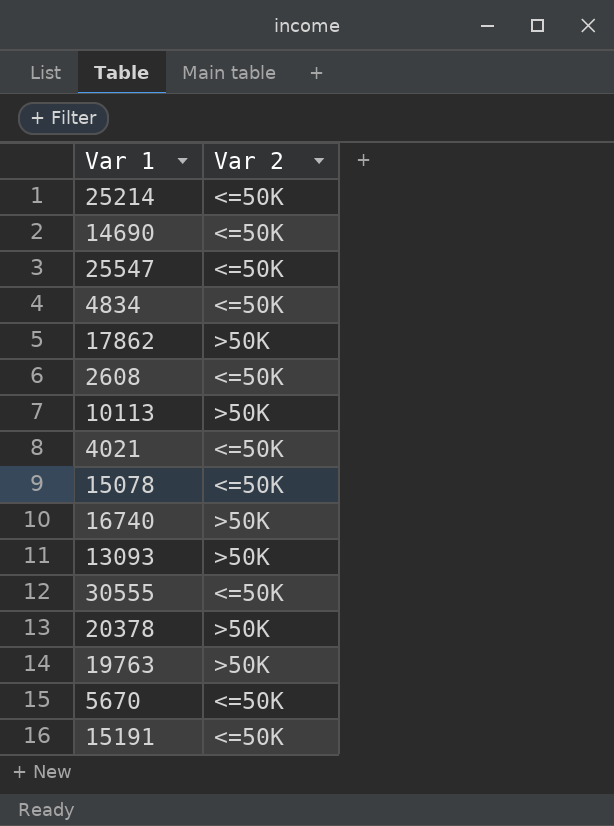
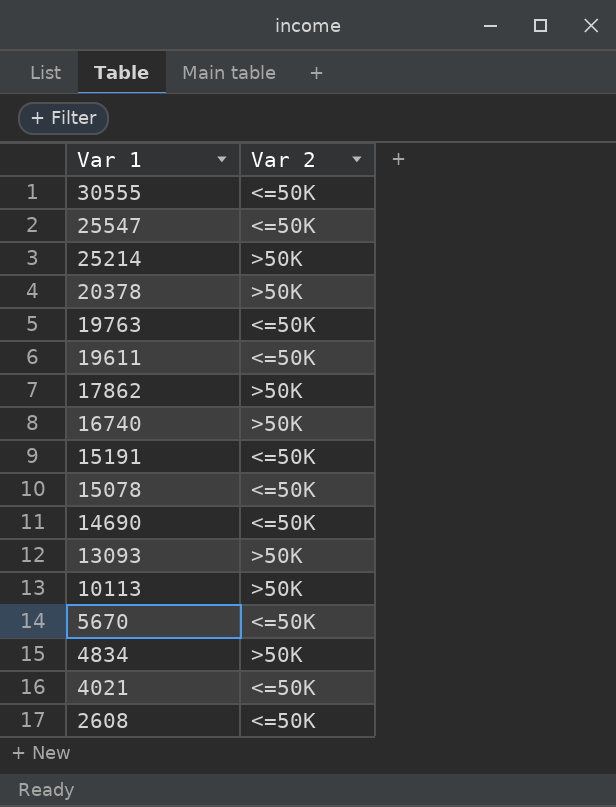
row order: none -> Var 1 descending
25214 | Var 2: <=50K -> >50K
19763 | Var 2: >50K -> <=50K
row 19611: none -> <=50K
4834 | Var 2: <=50K -> >50K

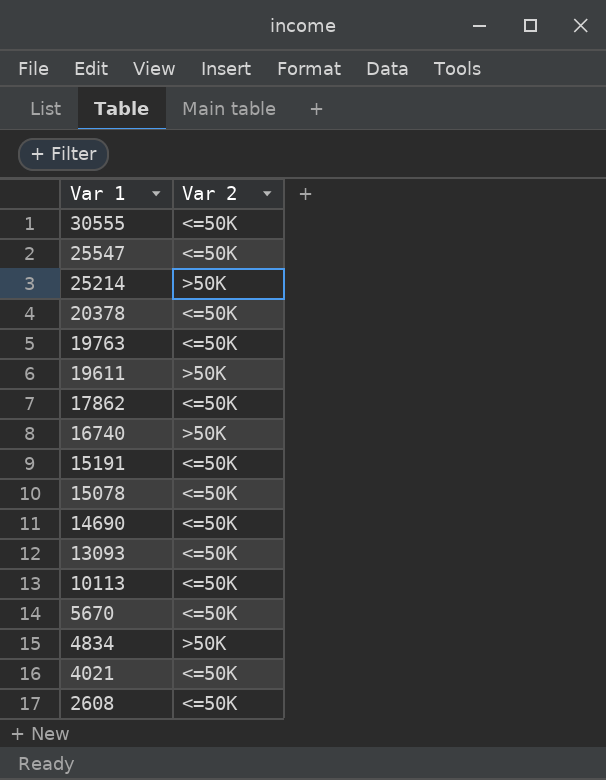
20378 | Var 2: >50K -> <=50K
19611 | Var 2: <=50K -> >50K
17862 | Var 2: >50K -> <=50K
13093 | Var 2: >50K -> <=50K
10113 | Var 2: >50K -> <=50K

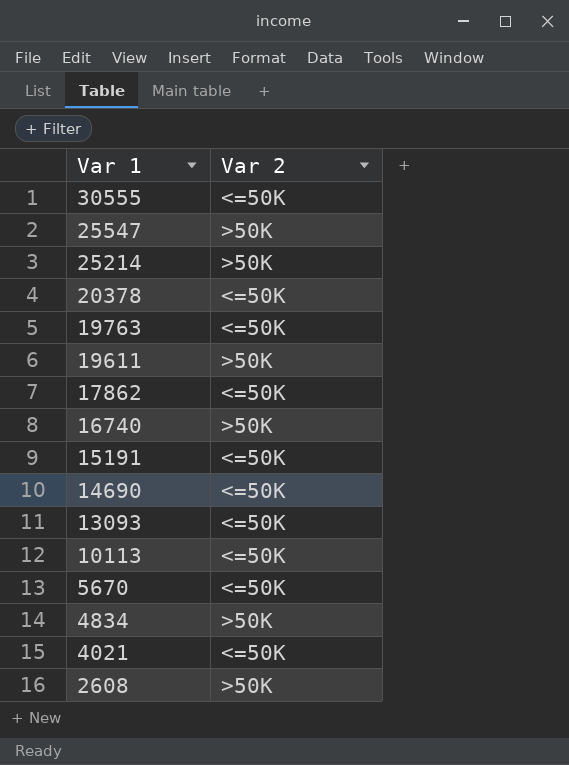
row 15078: <=50K -> none
25547 | Var 2: <=50K -> >50K
2608 | Var 2: <=50K -> >50K

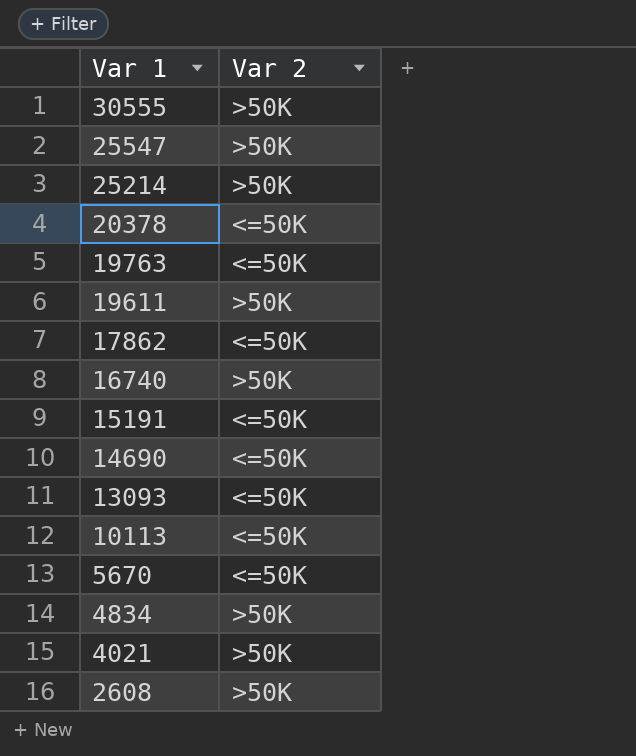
30555 | Var 2: <=50K -> >50K
4021 | Var 2: <=50K -> >50K

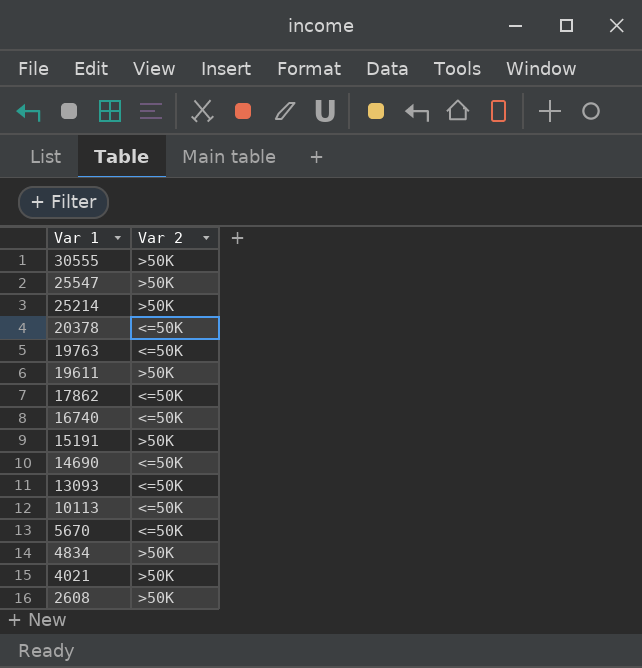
16740 | Var 2: >50K -> <=50K
15191 | Var 2: <=50K -> >50K

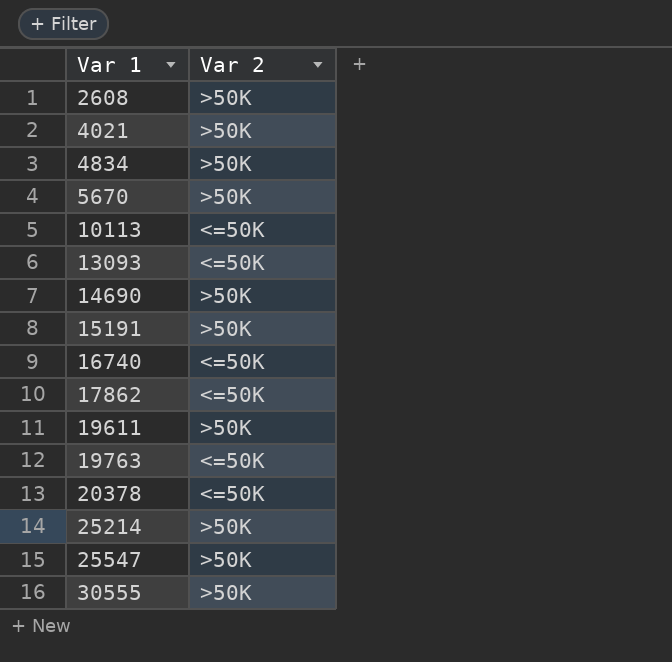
row order: Var 1 descending -> Var 1 ascending
5670 | Var 2: <=50K -> >50K
14690 | Var 2: <=50K -> >50K

